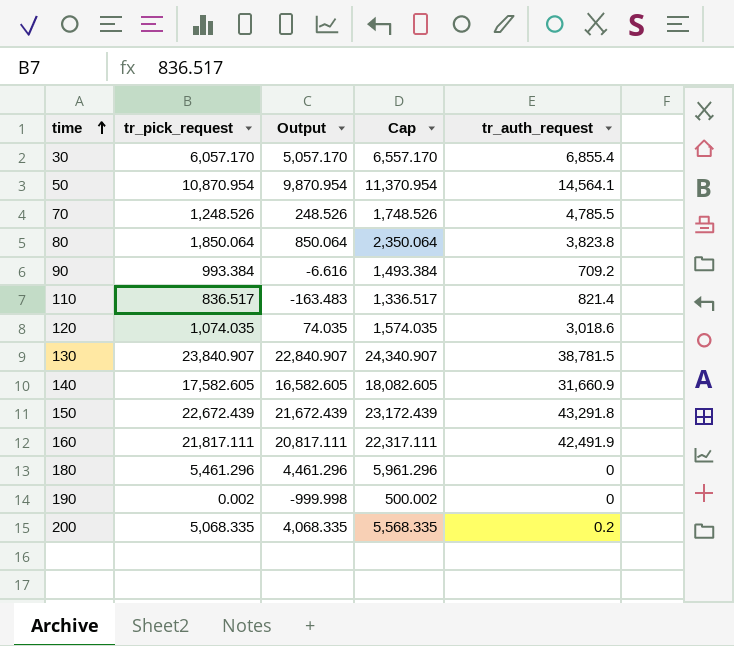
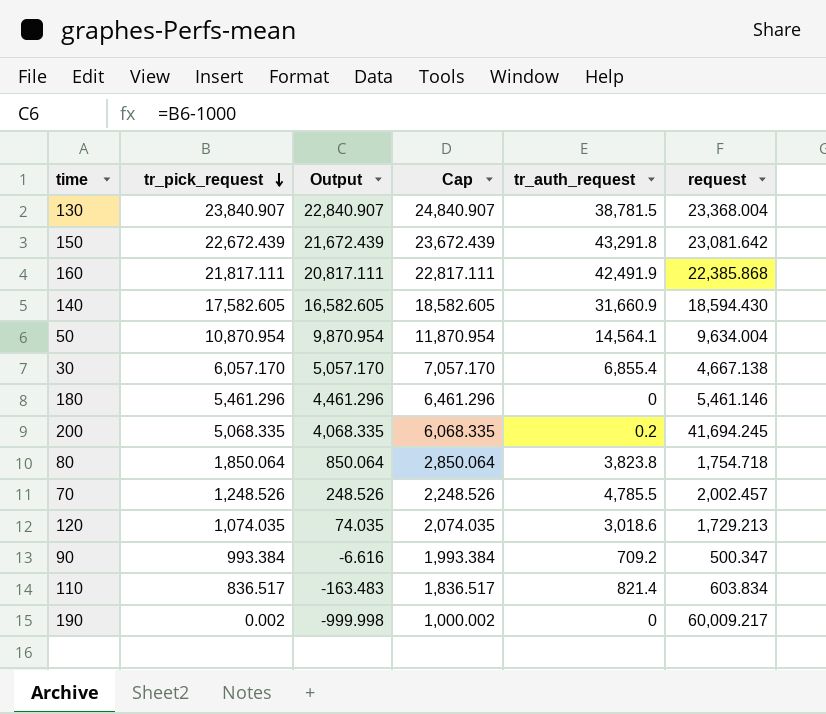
row order: time ascending -> tr_pick_request descending
column Cap | formula: [tr_pick_request] + 500 -> [tr_pick_request] + 1000
column request | position: none -> 6

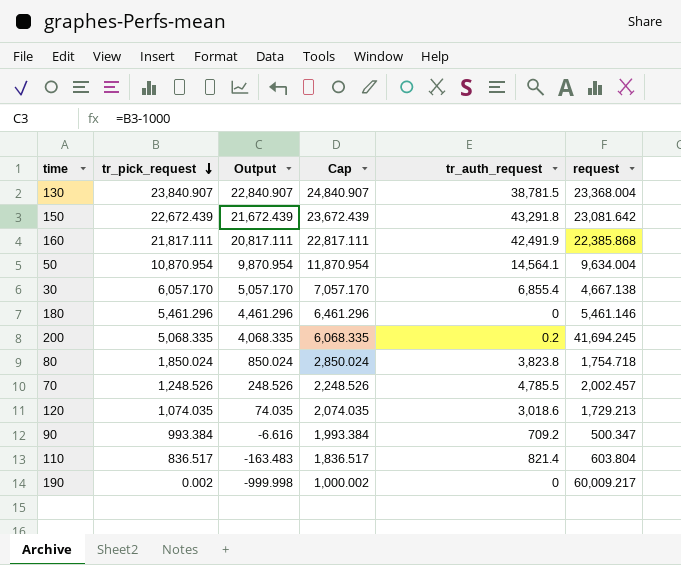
row 140: 17,582.605 | 16,582.605 | 18,582.605 | 31,660.9 | 18,594.430 -> none
80 | tr_pick_request: 1,850.064 -> 1,850.024
80 | Output: 850.064 -> 850.024
80 | Cap: 2,850.064 -> 2,850.024
110 | request: 603.834 -> 603.804

